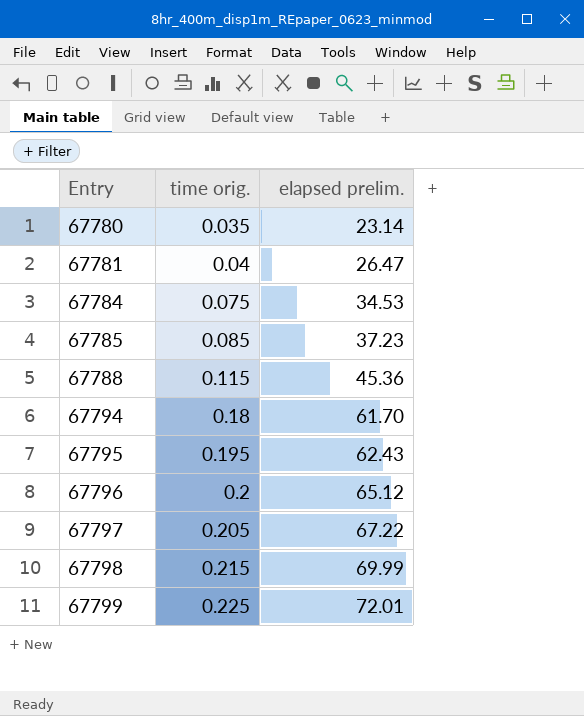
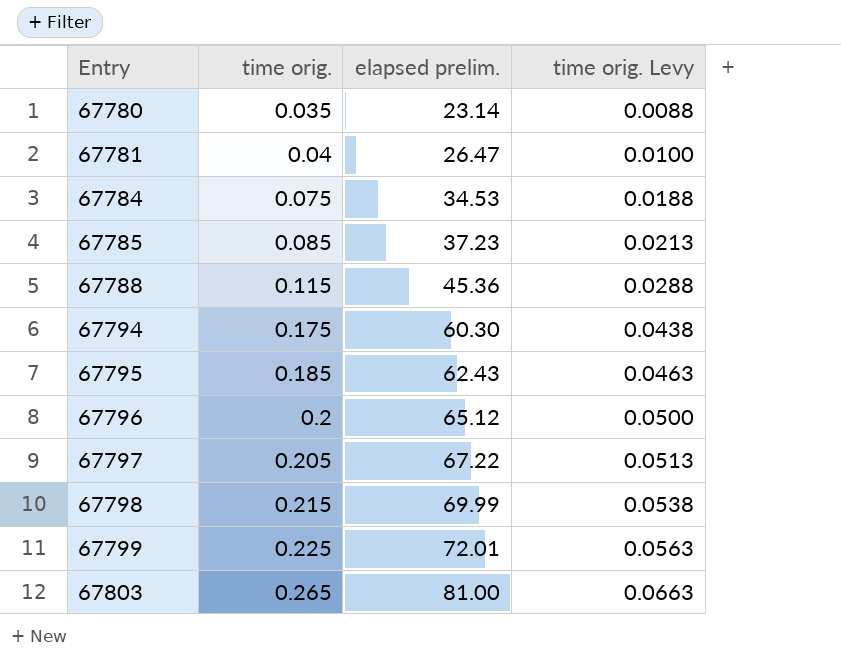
column time orig. Levy | formula: none -> [time orig.] * 0.25
67794 | time orig.: 0.18 -> 0.175
67794 | elapsed prelim.: 61.70 -> 60.30
67795 | time orig.: 0.195 -> 0.185
row 67803: none -> 0.265 | 81.00 | 0.0663

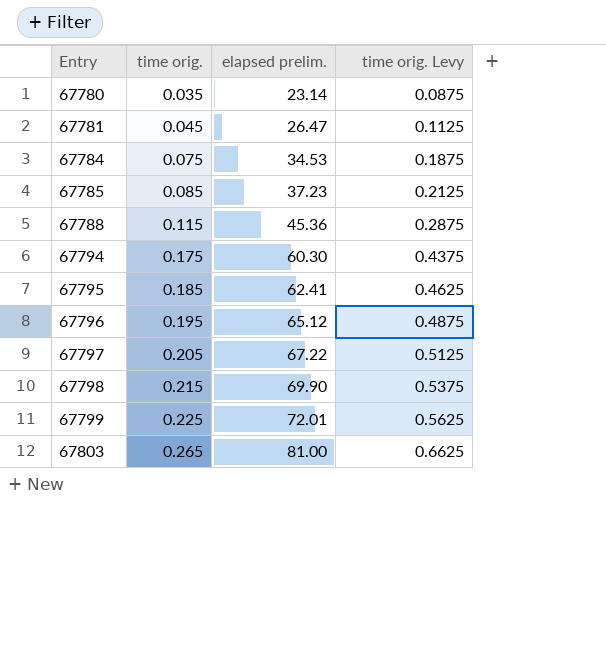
column time orig. Levy | formula: [time orig.] * 0.25 -> [time orig.] * 2.5
67781 | time orig.: 0.04 -> 0.045
67795 | elapsed prelim.: 62.43 -> 62.41
67796 | time orig.: 0.2 -> 0.195
67798 | elapsed prelim.: 69.99 -> 69.90

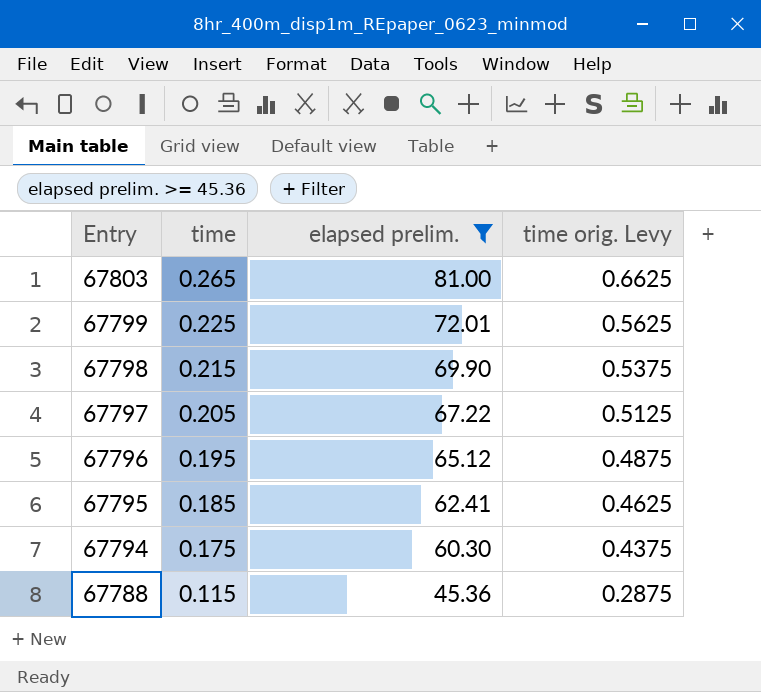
filter: none -> elapsed prelim. >= 45.36
row order: Entry ascending -> Entry descending
column name: time orig. -> time

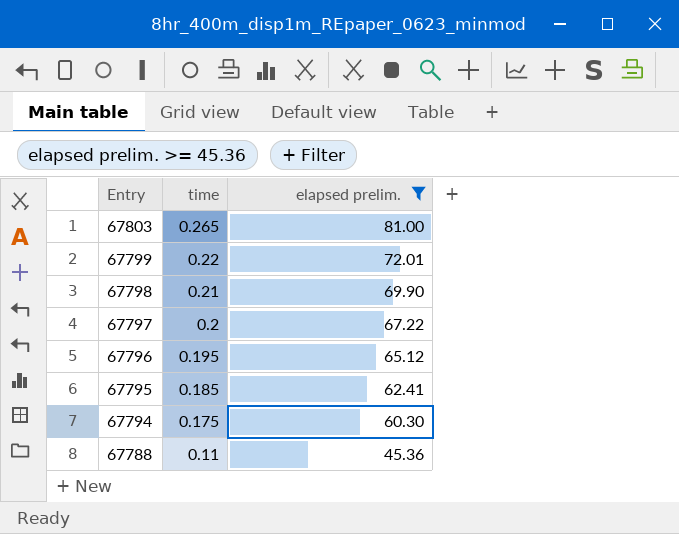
column time orig. Levy | formula: [time] * 2.5 -> none
67799 | time: 0.225 -> 0.22
67798 | time: 0.215 -> 0.21
67797 | time: 0.205 -> 0.2
67788 | time: 0.115 -> 0.11

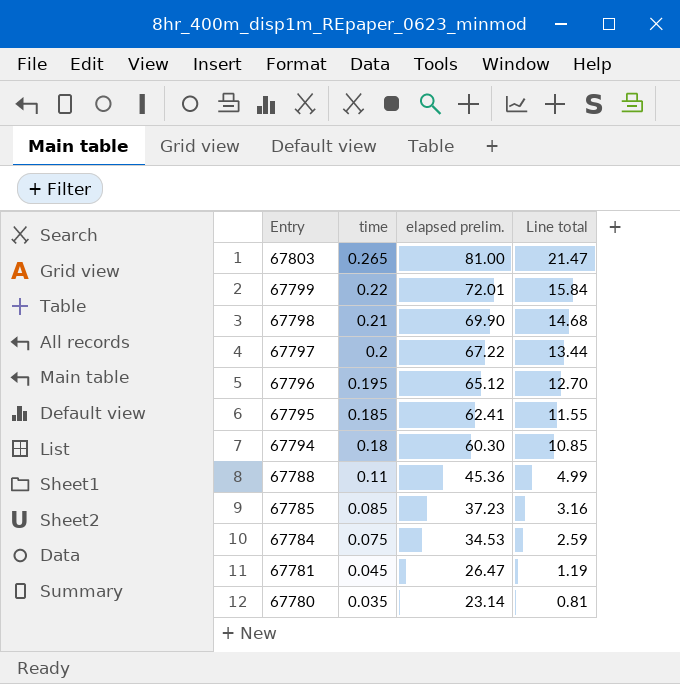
filter: elapsed prelim. >= 45.36 -> none
column Line total | formula: none -> [time] * [elapsed prelim.]
67794 | time: 0.175 -> 0.18

